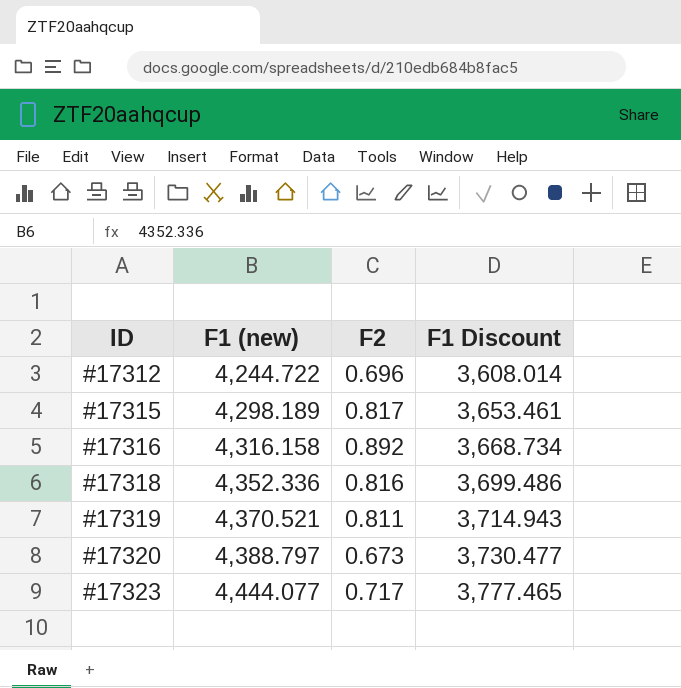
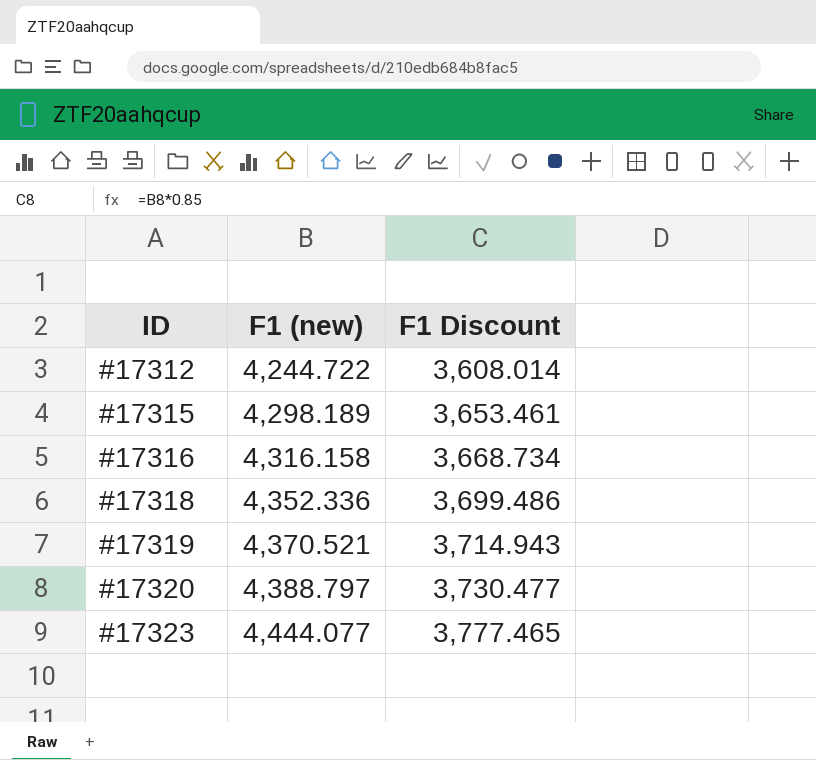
column F2 | position: 3 -> none

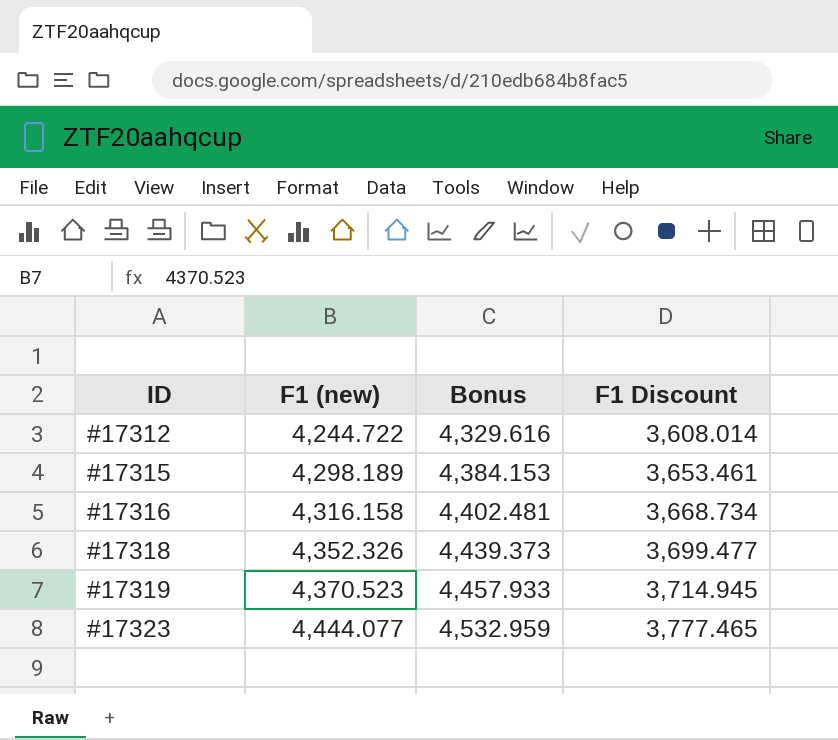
column Bonus | formula: none -> [F1 (new)] * 1.02
row #17320: 4,388.797 | 3,730.477 -> none
#17318 | F1 (new): 4,352.336 -> 4,352.326
#17318 | F1 Discount: 3,699.486 -> 3,699.477
#17319 | F1 (new): 4,370.521 -> 4,370.523
#17319 | F1 Discount: 3,714.943 -> 3,714.945

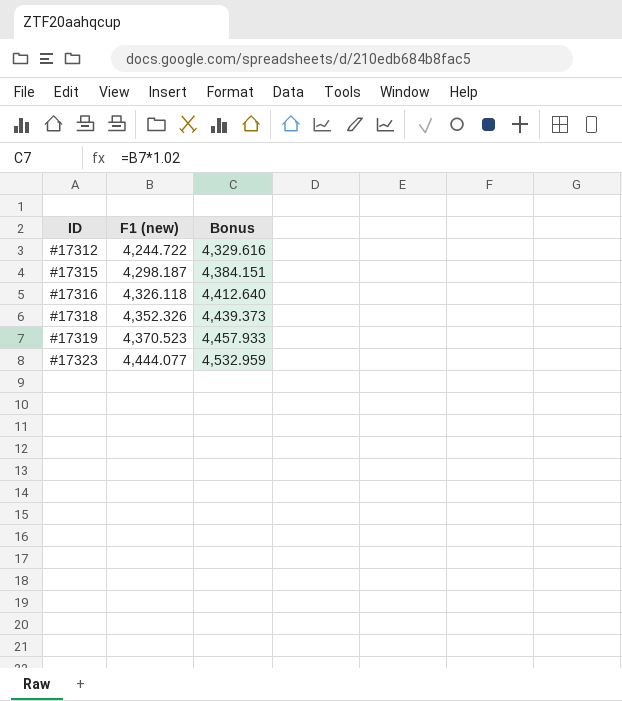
column F1 Discount | formula: [F1 (new)] * 0.85 -> none
#17315 | F1 (new): 4,298.189 -> 4,298.187
#17315 | Bonus: 4,384.153 -> 4,384.151
#17316 | F1 (new): 4,316.158 -> 4,326.118
#17316 | Bonus: 4,402.481 -> 4,412.640

